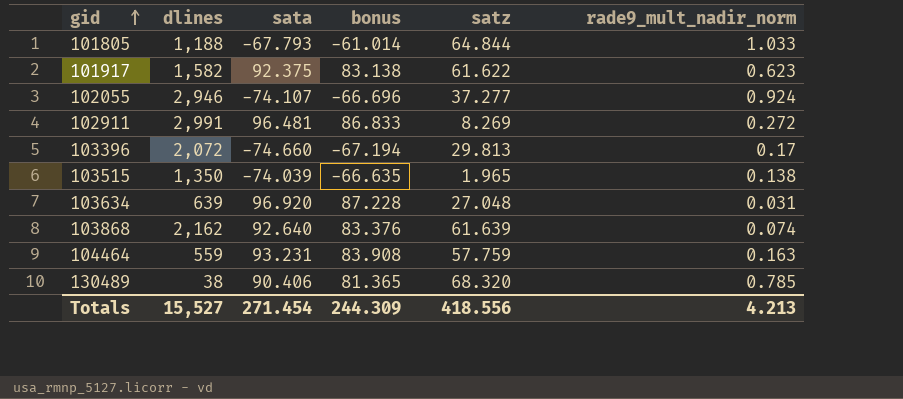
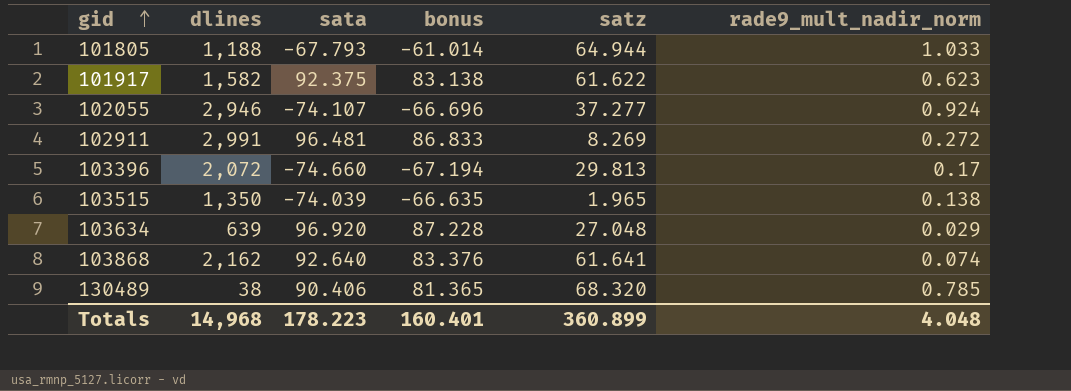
row 104464: 559 | 93.231 | 83.908 | 57.759 | 0.163 -> none
101805 | satz: 64.844 -> 64.944
103634 | rade9_mult_nadir_norm: 0.031 -> 0.029
103868 | satz: 61.639 -> 61.641
Totals | dlines: 15,527 -> 14,968
Totals | sata: 271.454 -> 178.223
Totals | bonus: 244.309 -> 160.401
Totals | satz: 418.556 -> 360.899
Totals | rade9_mult_nadir_norm: 4.213 -> 4.048

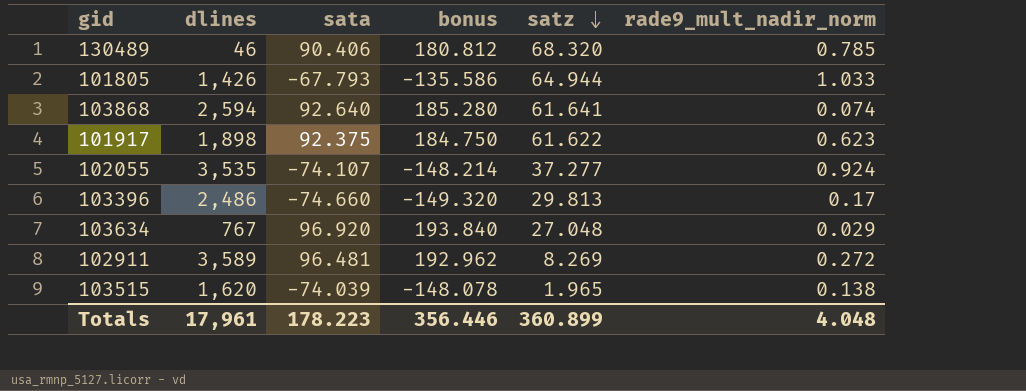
row order: gid ascending -> satz descending
column bonus | formula: [sata] * 0.9 -> [sata] * 2
130489 | dlines: 38 -> 46
101805 | dlines: 1,188 -> 1,426
103868 | dlines: 2,162 -> 2,594
101917 | dlines: 1,582 -> 1,898
102055 | dlines: 2,946 -> 3,535
103396 | dlines: 2,072 -> 2,486
103634 | dlines: 639 -> 767
102911 | dlines: 2,991 -> 3,589
103515 | dlines: 1,350 -> 1,620
Totals | dlines: 14,968 -> 17,961
Totals | bonus: 160.401 -> 356.446

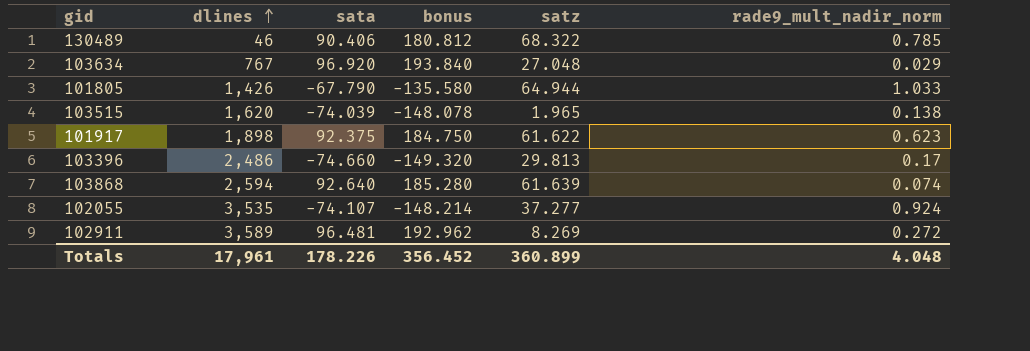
row order: satz descending -> dlines ascending
130489 | satz: 68.320 -> 68.322
101805 | sata: -67.793 -> -67.790
101805 | bonus: -135.586 -> -135.580
103868 | satz: 61.641 -> 61.639
Totals | sata: 178.223 -> 178.226
Totals | bonus: 356.446 -> 356.452

